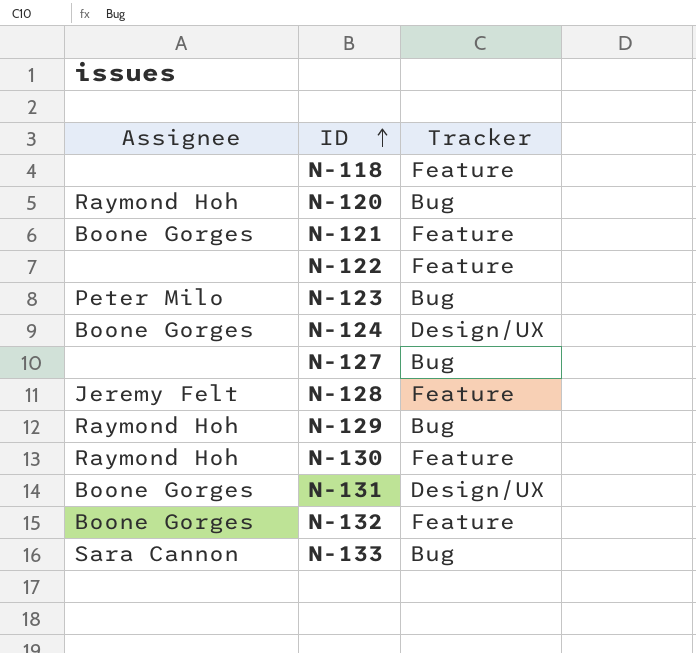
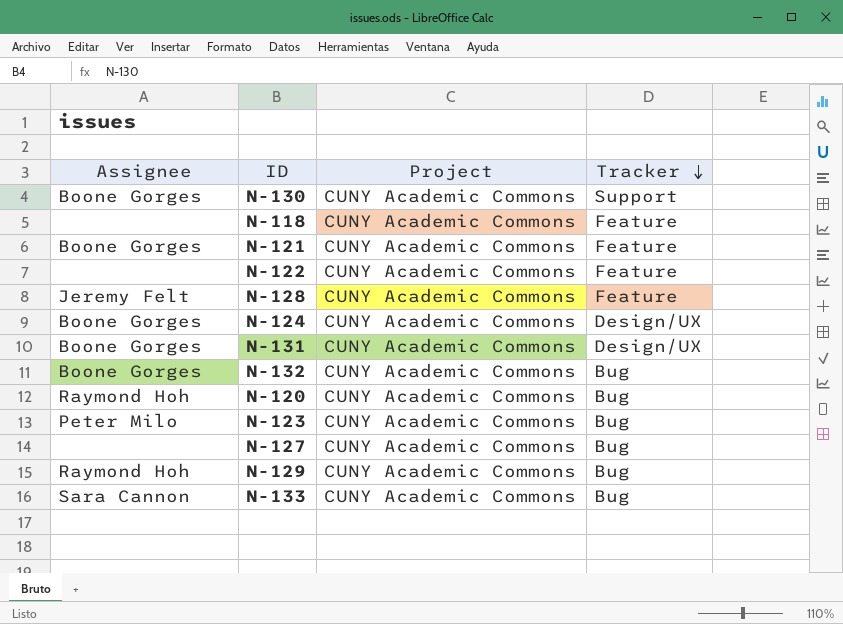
row order: ID ascending -> Tracker descending
column Project | position: none -> 3
N-130 | Assignee: Raymond Hoh -> Boone Gorges
N-130 | Tracker: Feature -> Support
N-132 | Tracker: Feature -> Bug

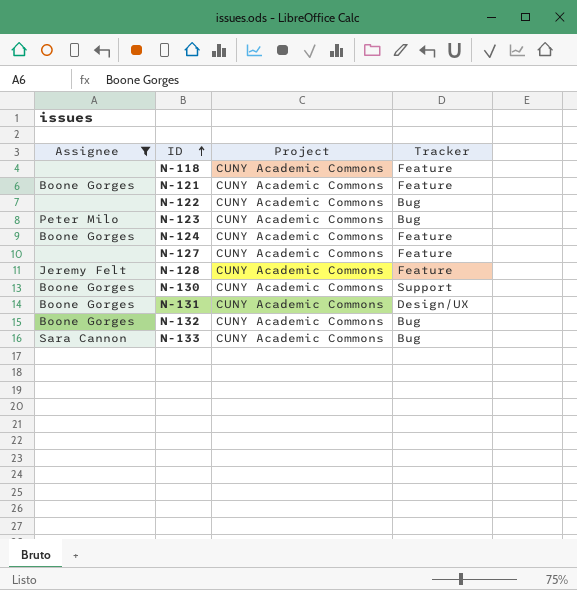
filter: none -> Assignee != Raymond Hoh
row order: Tracker descending -> ID ascending
N-122 | Tracker: Feature -> Bug
N-124 | Tracker: Design/UX -> Feature
N-127 | Tracker: Bug -> Feature

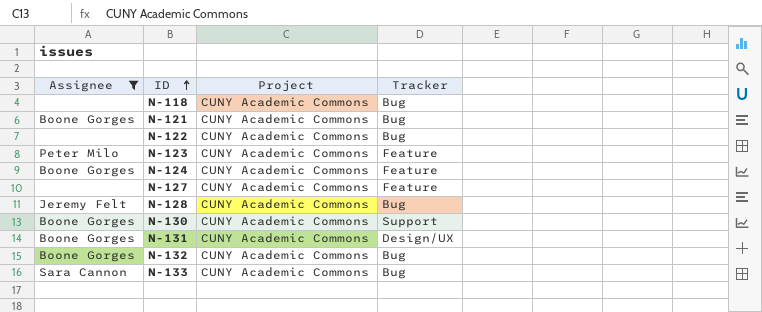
N-118 | Tracker: Feature -> Bug
N-121 | Tracker: Feature -> Bug
N-123 | Tracker: Bug -> Feature
N-128 | Tracker: Feature -> Bug

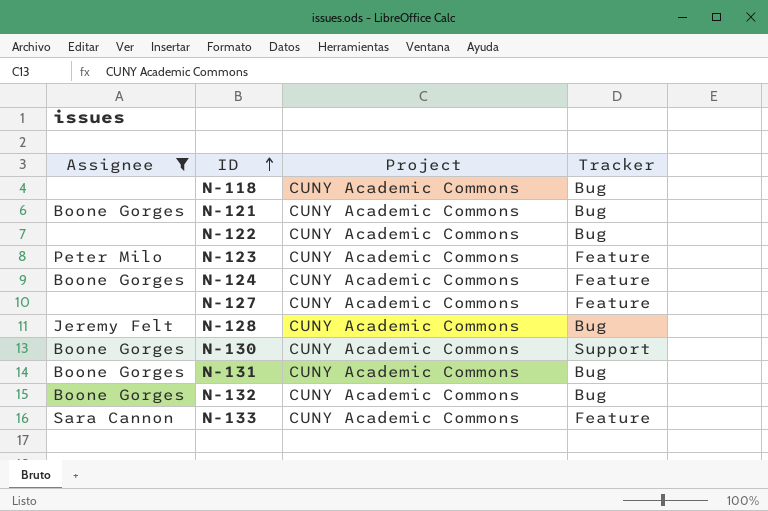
N-131 | Tracker: Design/UX -> Bug
N-133 | Tracker: Bug -> Feature

